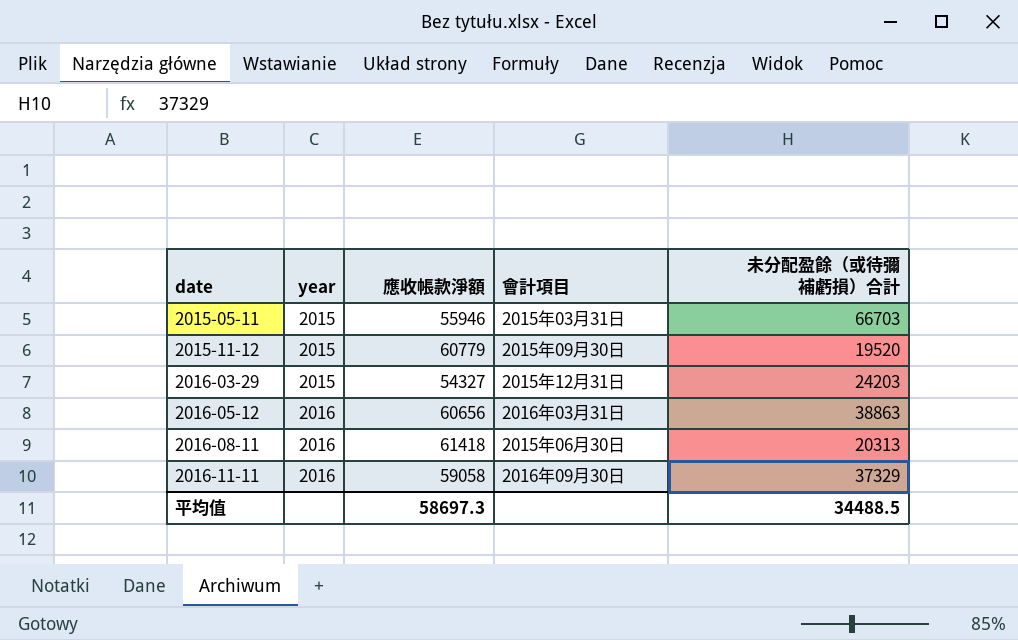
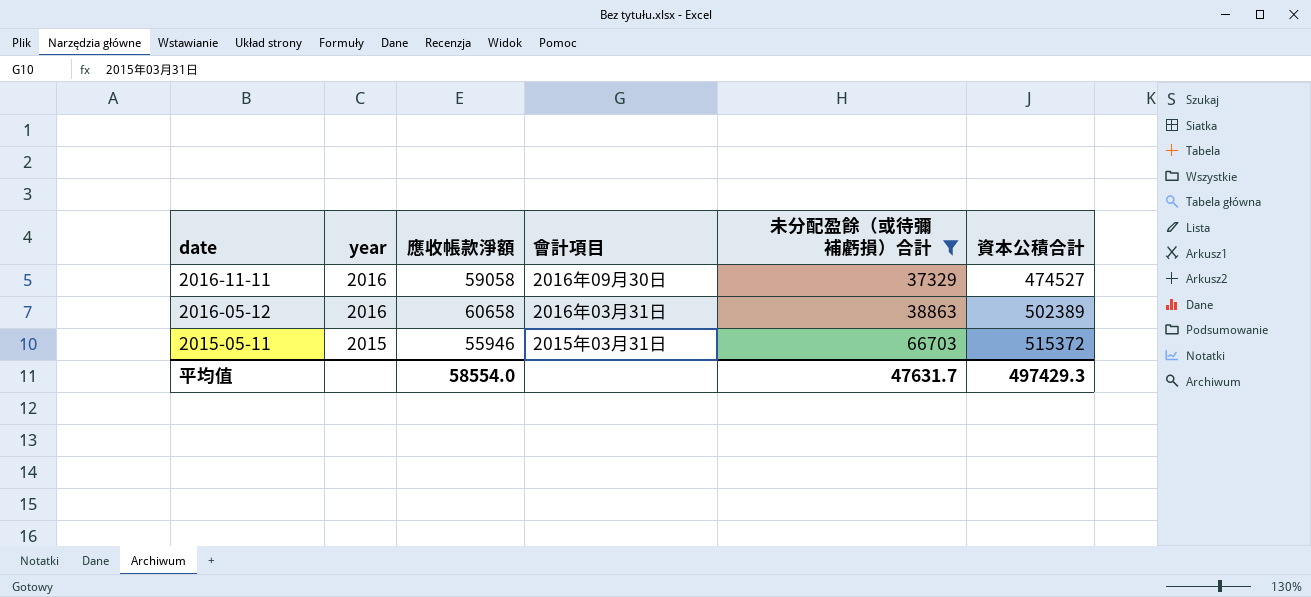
filter: none -> 未分配盈餘（或待彌補虧損）合計 >= 37329
row order: date ascending -> date descending
column 資本公積合計 | position: none -> 6
2016-05-12 | 應收帳款淨額: 60656 -> 60658
平均值 | 應收帳款淨額: 58697.3 -> 58554.0
平均值 | 未分配盈餘（或待彌補虧損）合計: 34488.5 -> 47631.7

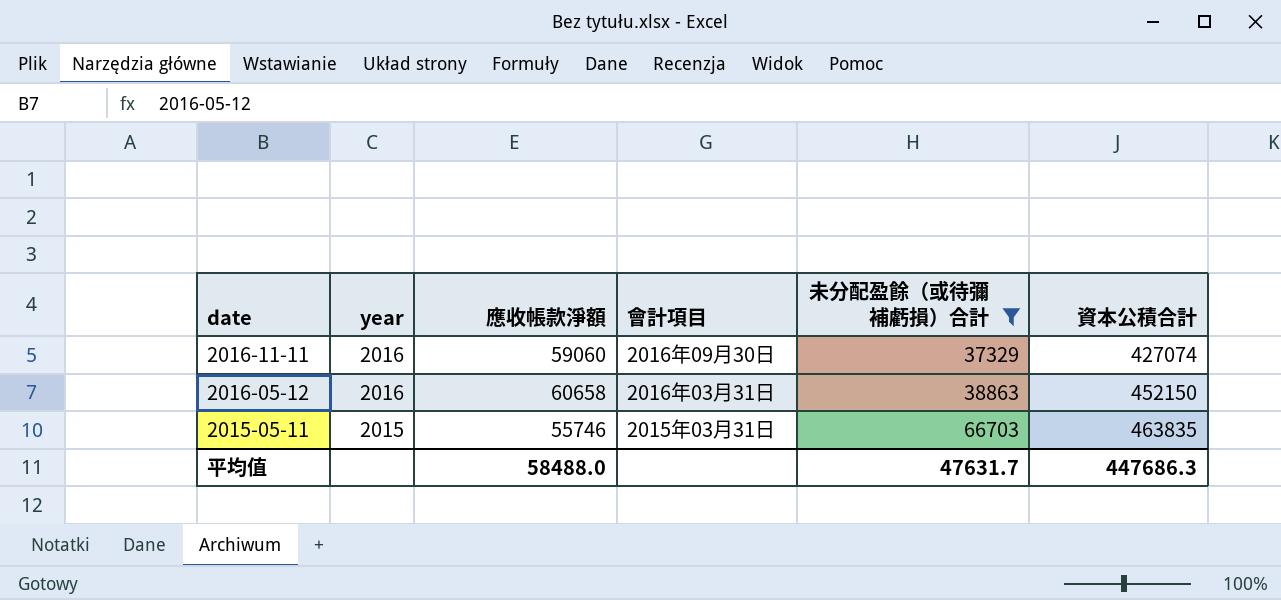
2016-11-11 | 應收帳款淨額: 59058 -> 59060
2016-11-11 | 資本公積合計: 474527 -> 427074
2016-05-12 | 資本公積合計: 502389 -> 452150
2015-05-11 | 應收帳款淨額: 55946 -> 55746
2015-05-11 | 資本公積合計: 515372 -> 463835
平均值 | 應收帳款淨額: 58554.0 -> 58488.0
平均值 | 資本公積合計: 497429.3 -> 447686.3

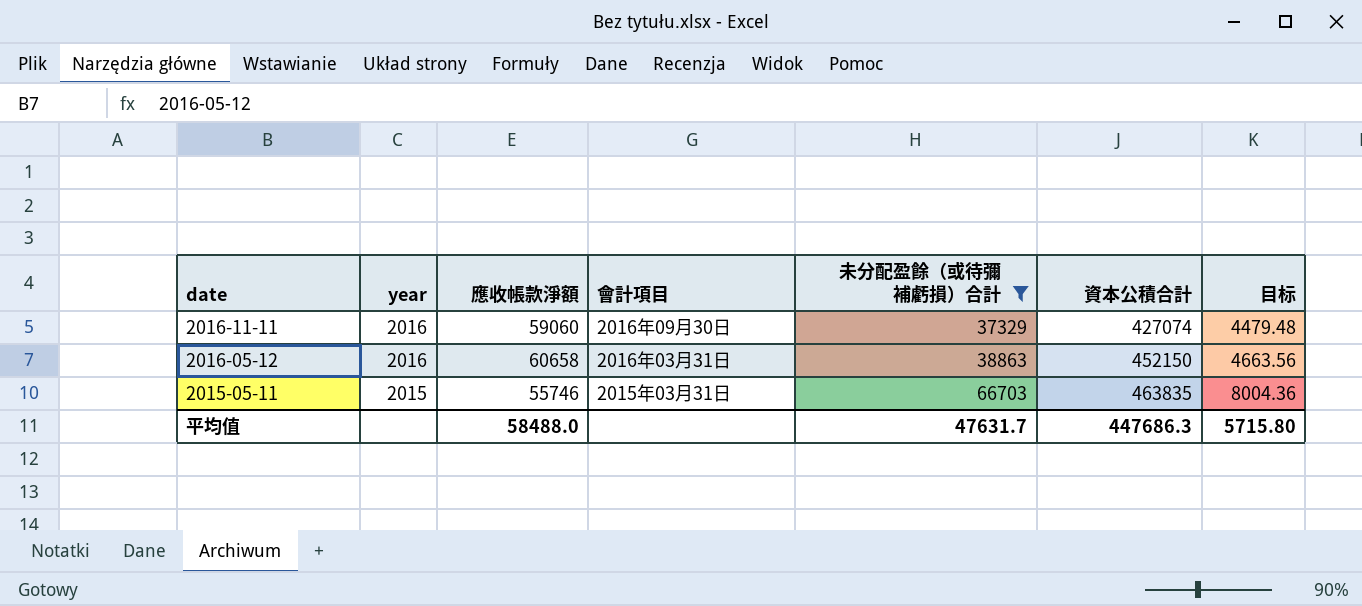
column 目标 | formula: none -> [未分配盈餘（或待彌補虧損）合計] * 0.12

